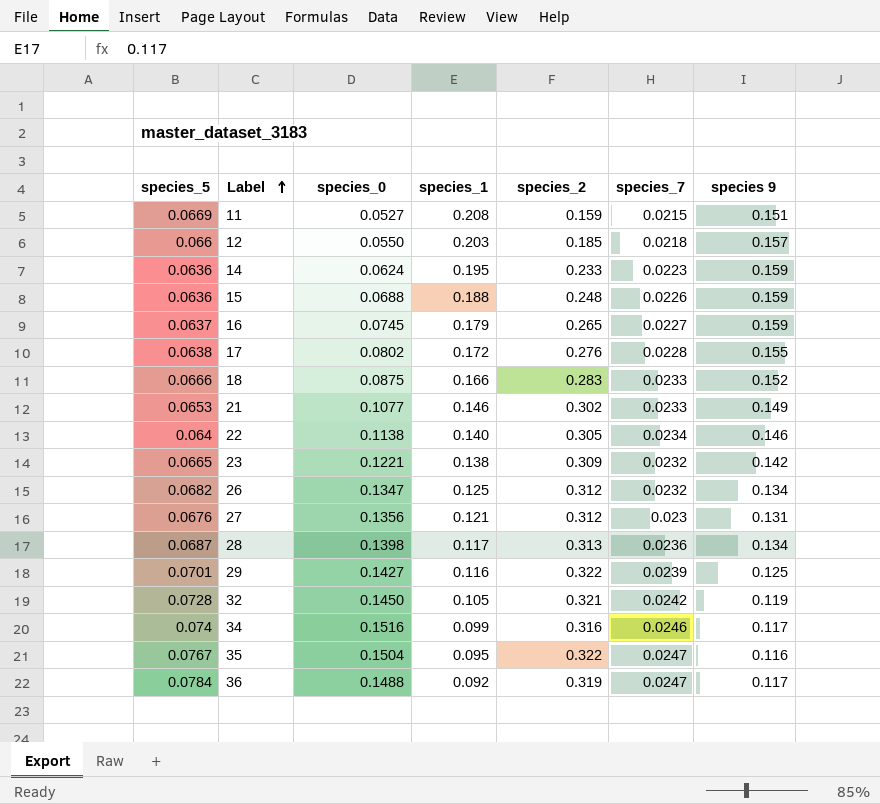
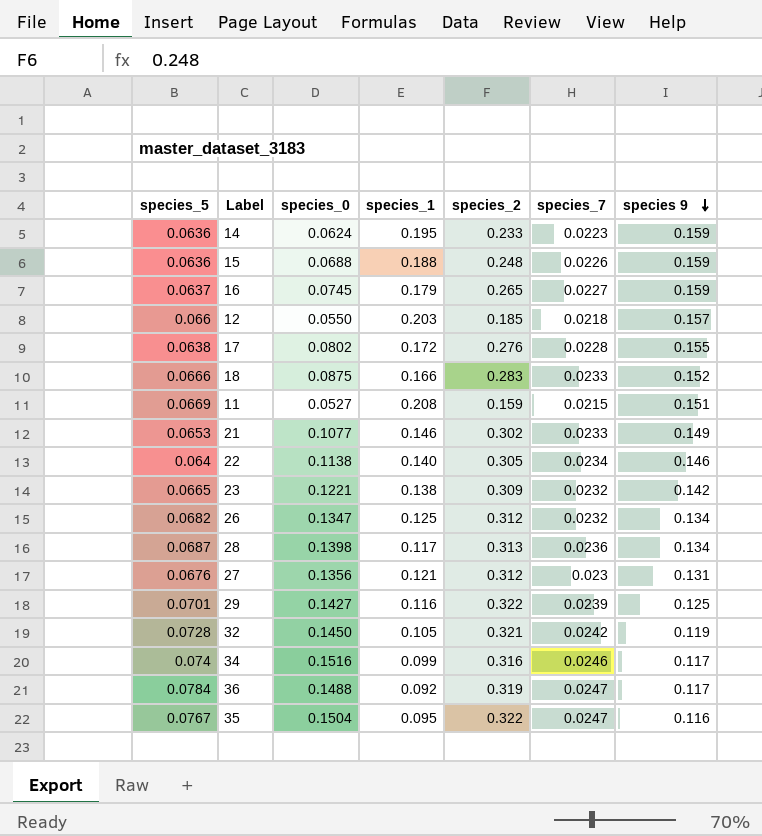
row order: Label ascending -> species 9 descending

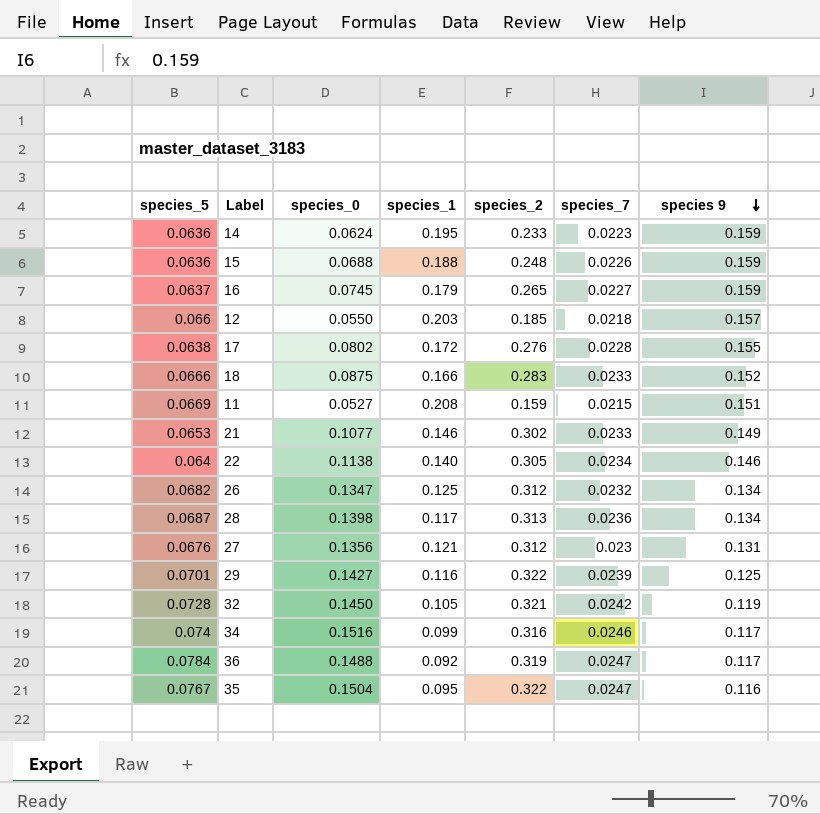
row 23: 0.0665 | 0.1221 | 0.138 | 0.309 | 0.0232 | 0.142 -> none

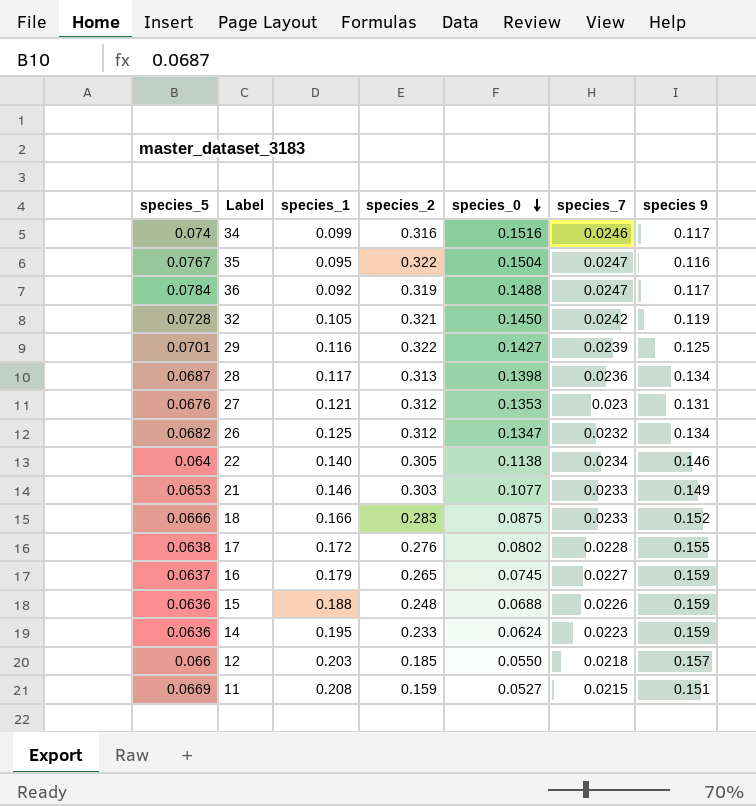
row order: species 9 descending -> species_0 descending
column species_0 | position: 3 -> 5
27 | species_0: 0.1356 -> 0.1353
21 | species_2: 0.302 -> 0.303

